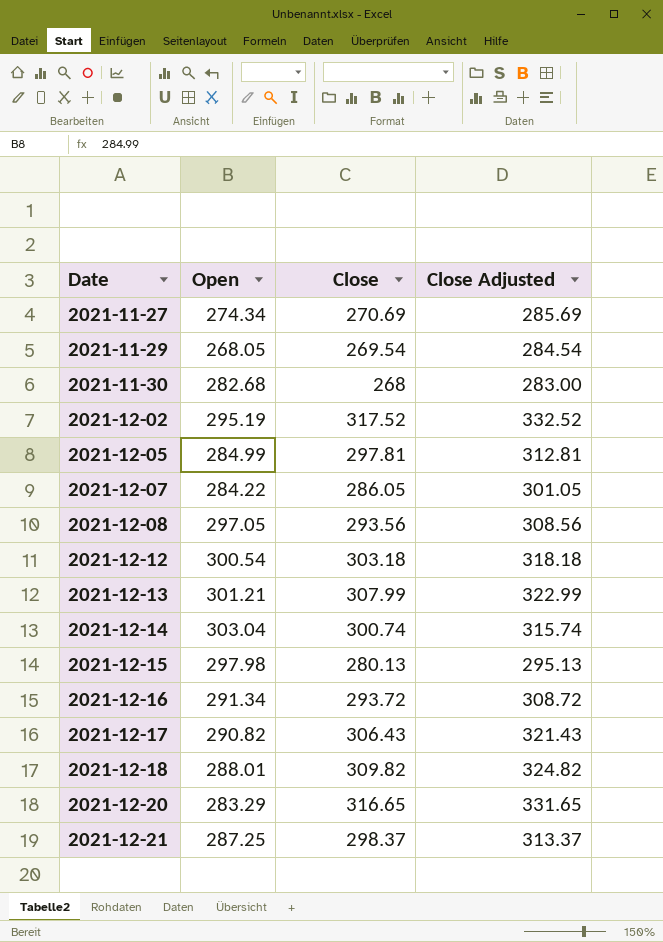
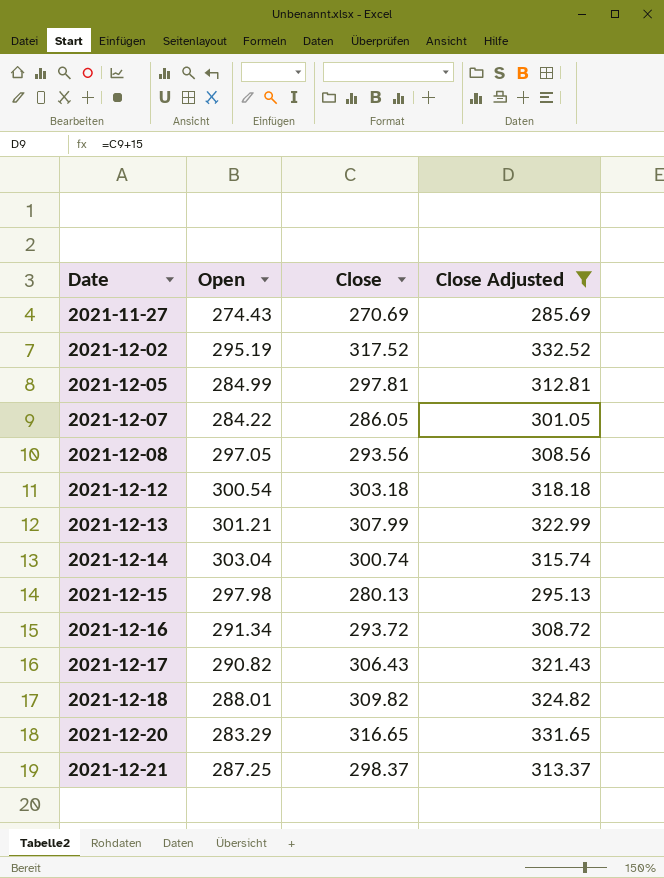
filter: none -> Close Adjusted >= 285.69
2021-11-27 | Open: 274.34 -> 274.43

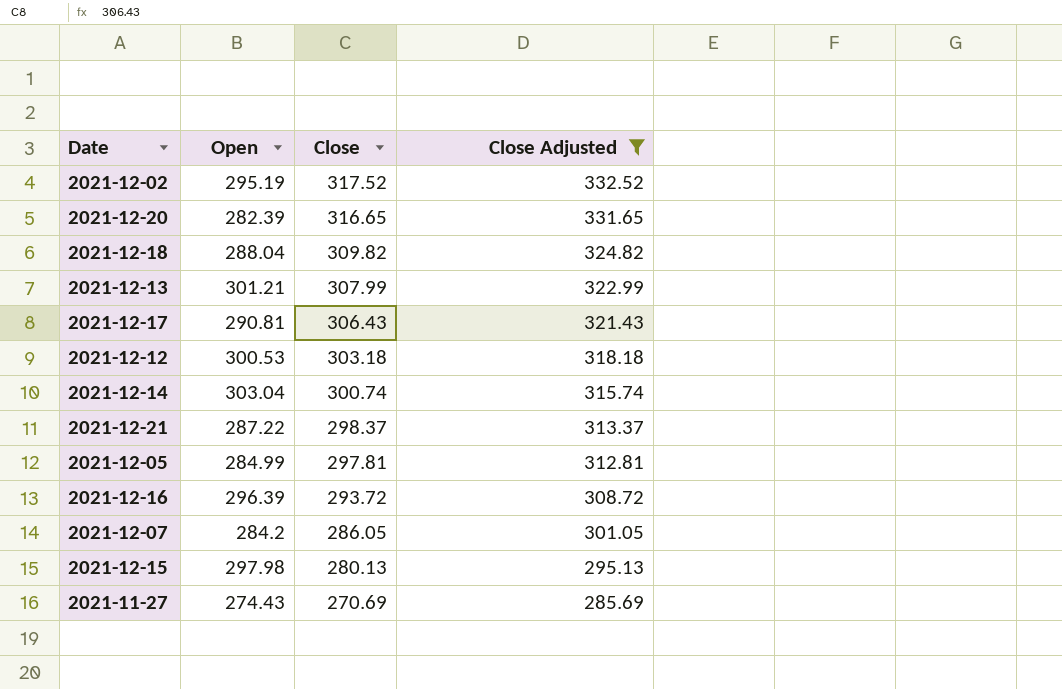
row order: Date ascending -> Close descending
row 2021-12-08: 297.05 | 293.56 | 308.56 -> none
2021-12-20 | Open: 283.29 -> 282.39
2021-12-18 | Open: 288.01 -> 288.04
2021-12-17 | Open: 290.82 -> 290.81
2021-12-12 | Open: 300.54 -> 300.53
2021-12-21 | Open: 287.25 -> 287.22
2021-12-16 | Open: 291.34 -> 296.39
2021-12-07 | Open: 284.22 -> 284.2

